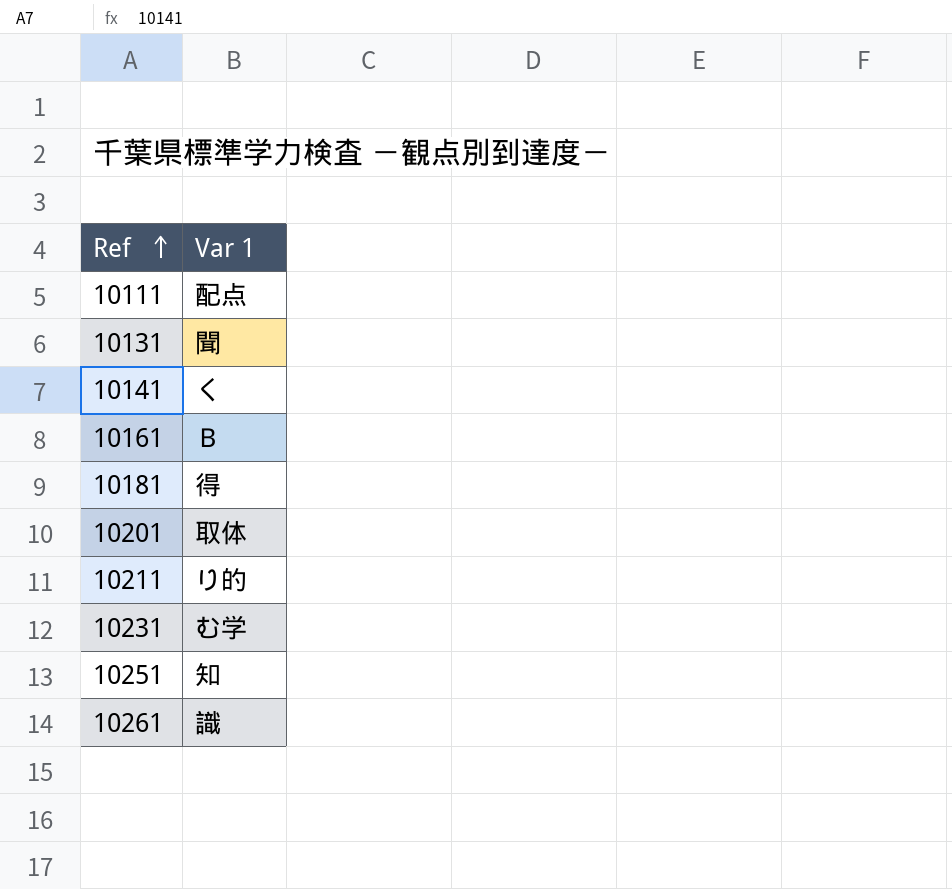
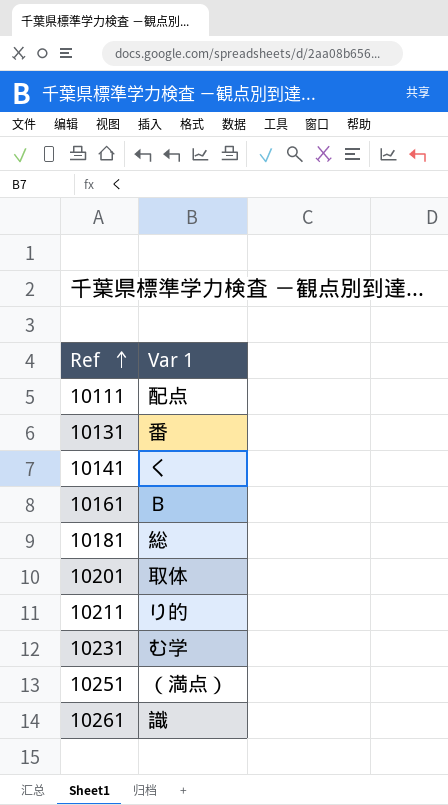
10131 | Var 1: 聞 -> 番
10181 | Var 1: 得 -> 総
10251 | Var 1: 知 -> （満点）

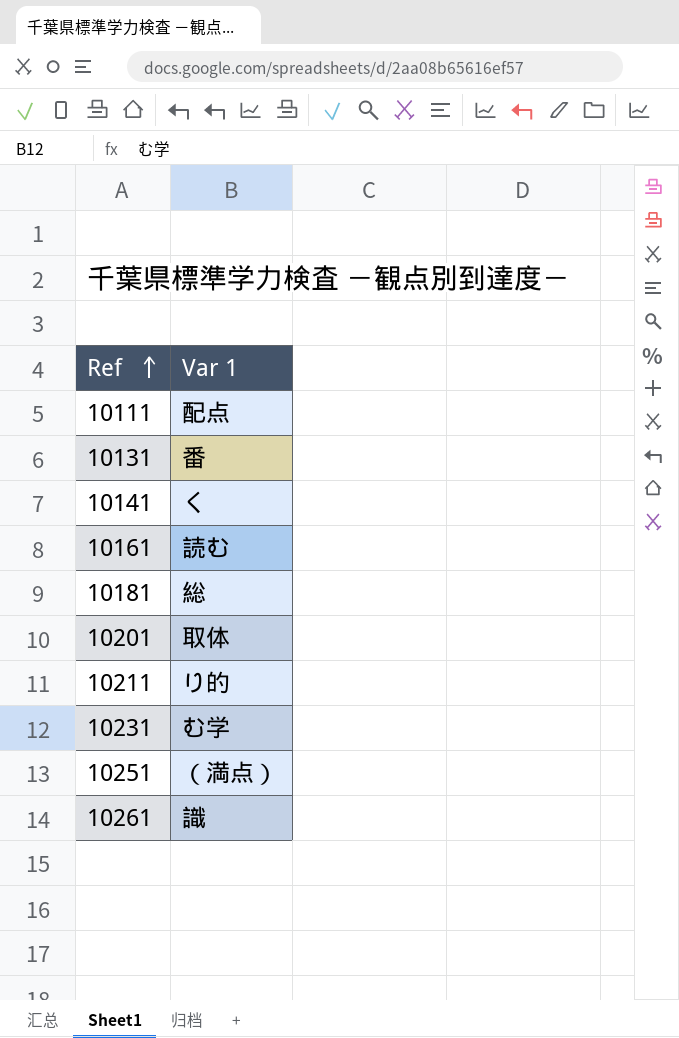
10161 | Var 1: Ｂ -> 読む

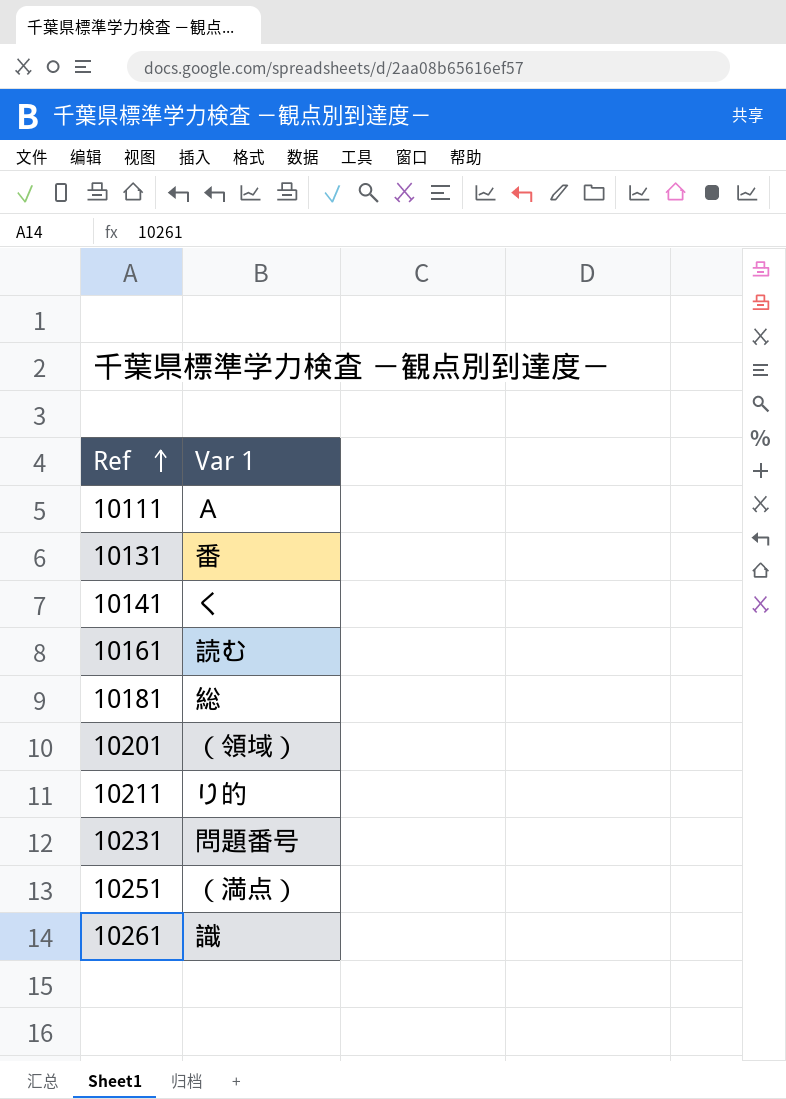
10111 | Var 1: 配点 -> Ａ
10201 | Var 1: 取体 -> （領域）
10231 | Var 1: む学 -> 問題番号

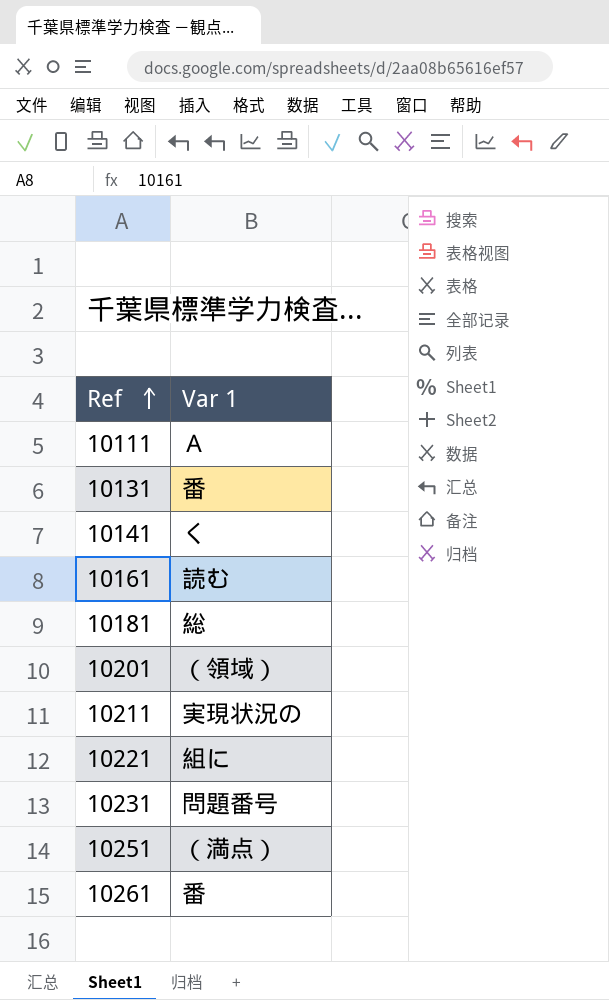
10211 | Var 1: り的 -> 実現状況の
row 10221: none -> 組に
10261 | Var 1: 識 -> 番

